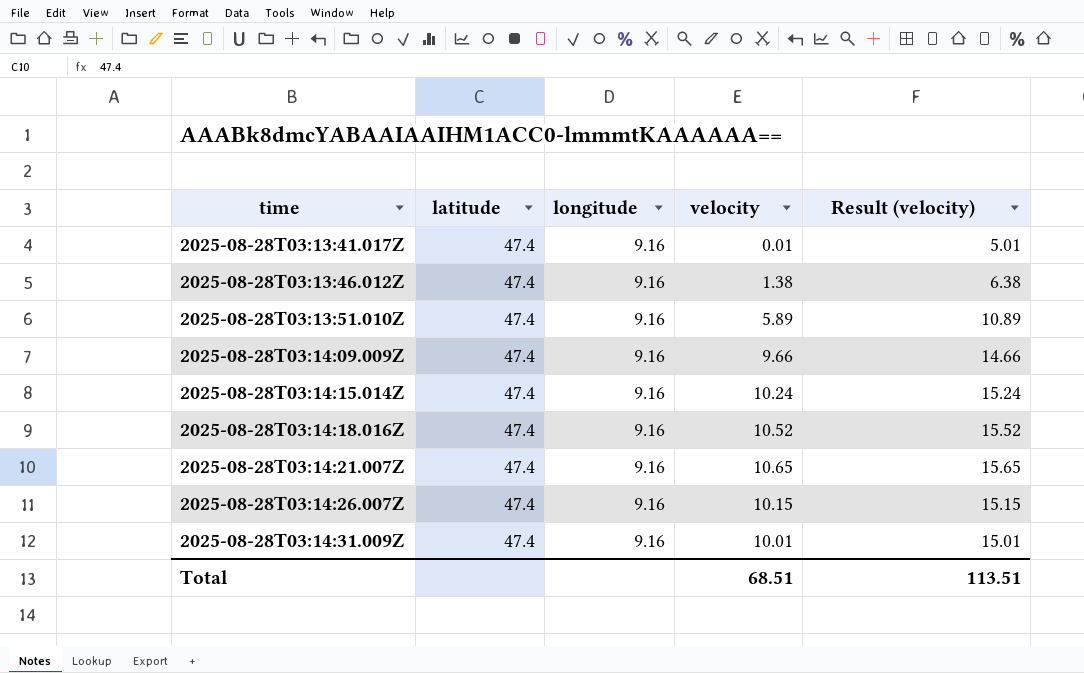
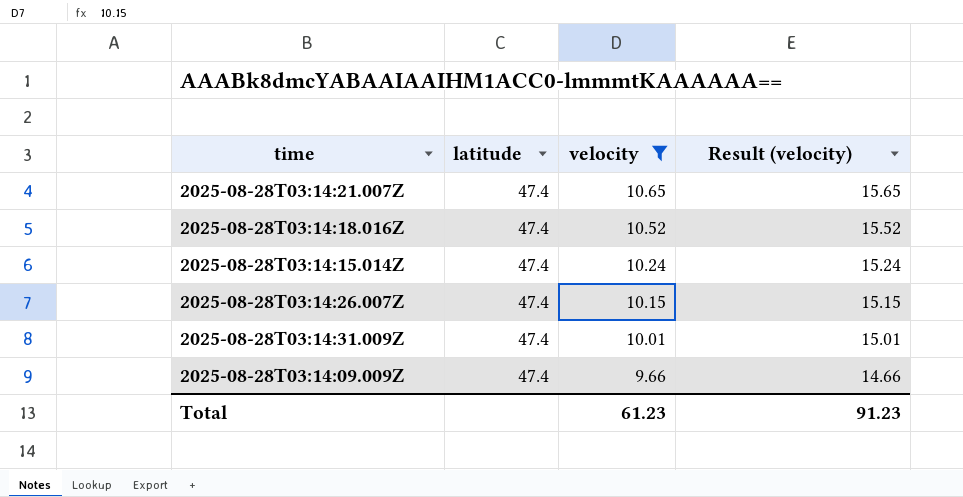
filter: none -> velocity >= 9.66
row order: time ascending -> velocity descending
column longitude | position: 3 -> none
Total | velocity: 68.51 -> 61.23
Total | Result (velocity): 113.51 -> 91.23

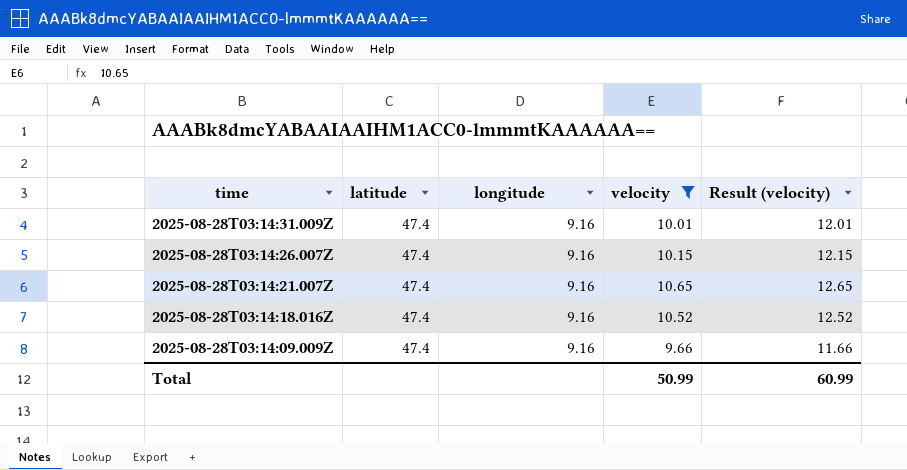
row order: velocity descending -> time descending
column longitude | position: none -> 3
column Result (velocity) | formula: [velocity] + 5 -> [velocity] + 2
row 2025-08-28T03:14:15.014Z: 47.4 | 10.24 | 15.24 -> none
Total | velocity: 61.23 -> 50.99
Total | Result (velocity): 91.23 -> 60.99

